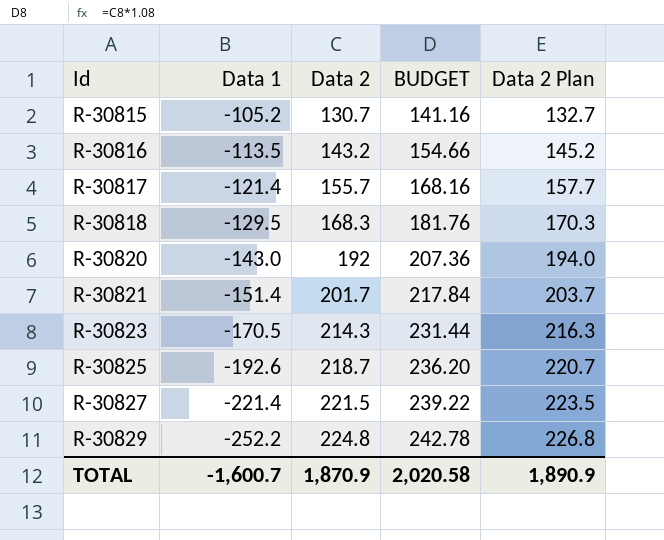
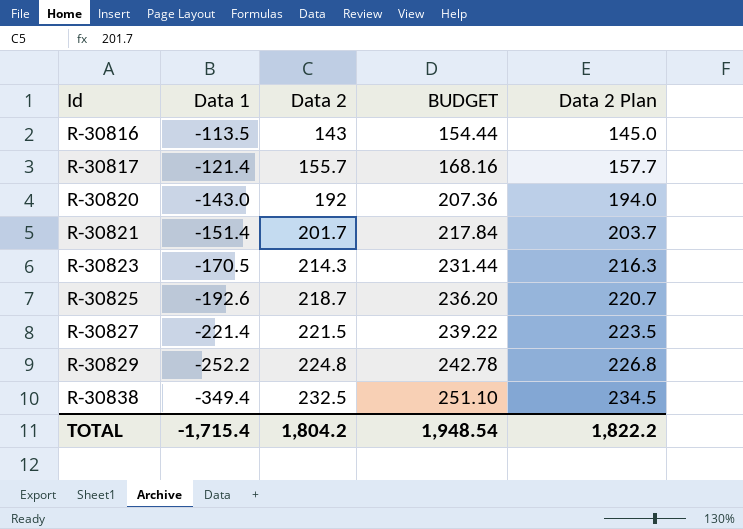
row R-30815: -105.2 | 130.7 | 141.16 | 132.7 -> none
row R-30818: -129.5 | 168.3 | 181.76 | 170.3 -> none
R-30816 | Data 2: 143.2 -> 143
R-30816 | BUDGET: 154.66 -> 154.44
R-30816 | Data 2 Plan: 145.2 -> 145.0
row R-30838: none -> -349.4 | 232.5 | 251.10 | 234.5
TOTAL | Data 1: -1,600.7 -> -1,715.4
TOTAL | Data 2: 1,870.9 -> 1,804.2
TOTAL | BUDGET: 2,020.58 -> 1,948.54
TOTAL | Data 2 Plan: 1,890.9 -> 1,822.2

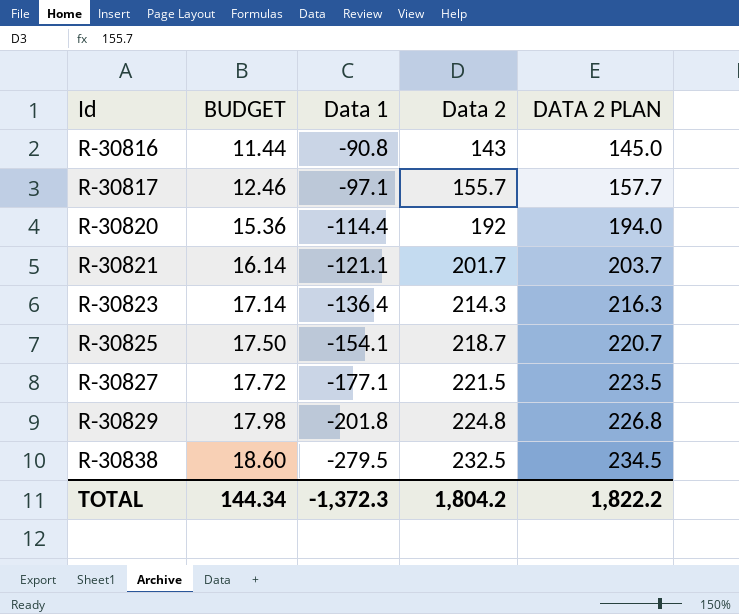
column BUDGET | formula: [Data 2] * 1.08 -> [Data 2] * 0.08
column BUDGET | position: 4 -> 2
column name: Data 2 Plan -> DATA 2 PLAN
R-30816 | Data 1: -113.5 -> -90.8
R-30817 | Data 1: -121.4 -> -97.1
R-30820 | Data 1: -143.0 -> -114.4
R-30821 | Data 1: -151.4 -> -121.1
R-30823 | Data 1: -170.5 -> -136.4
R-30825 | Data 1: -192.6 -> -154.1
R-30827 | Data 1: -221.4 -> -177.1
R-30829 | Data 1: -252.2 -> -201.8
R-30838 | Data 1: -349.4 -> -279.5
TOTAL | BUDGET: 1,948.54 -> 144.34
TOTAL | Data 1: -1,715.4 -> -1,372.3

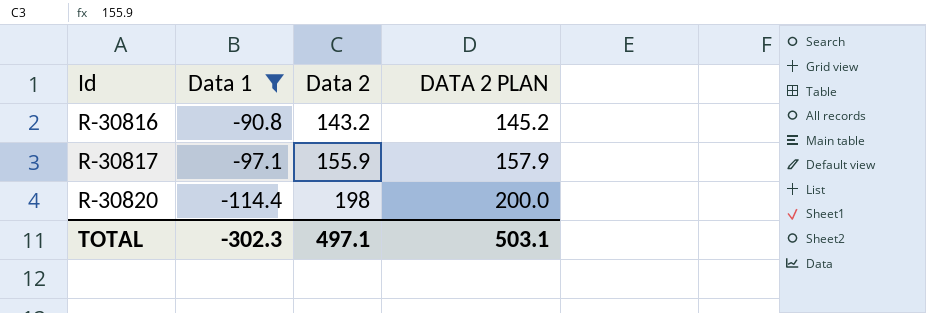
filter: none -> Data 1 >= -114.4
column BUDGET | formula: [Data 2] * 0.08 -> none
R-30816 | Data 2: 143 -> 143.2
R-30816 | DATA 2 PLAN: 145.0 -> 145.2
R-30817 | Data 2: 155.7 -> 155.9
R-30817 | DATA 2 PLAN: 157.7 -> 157.9
R-30820 | Data 2: 192 -> 198
R-30820 | DATA 2 PLAN: 194.0 -> 200.0
TOTAL | Data 1: -1,372.3 -> -302.3
TOTAL | Data 2: 1,804.2 -> 497.1
TOTAL | DATA 2 PLAN: 1,822.2 -> 503.1

